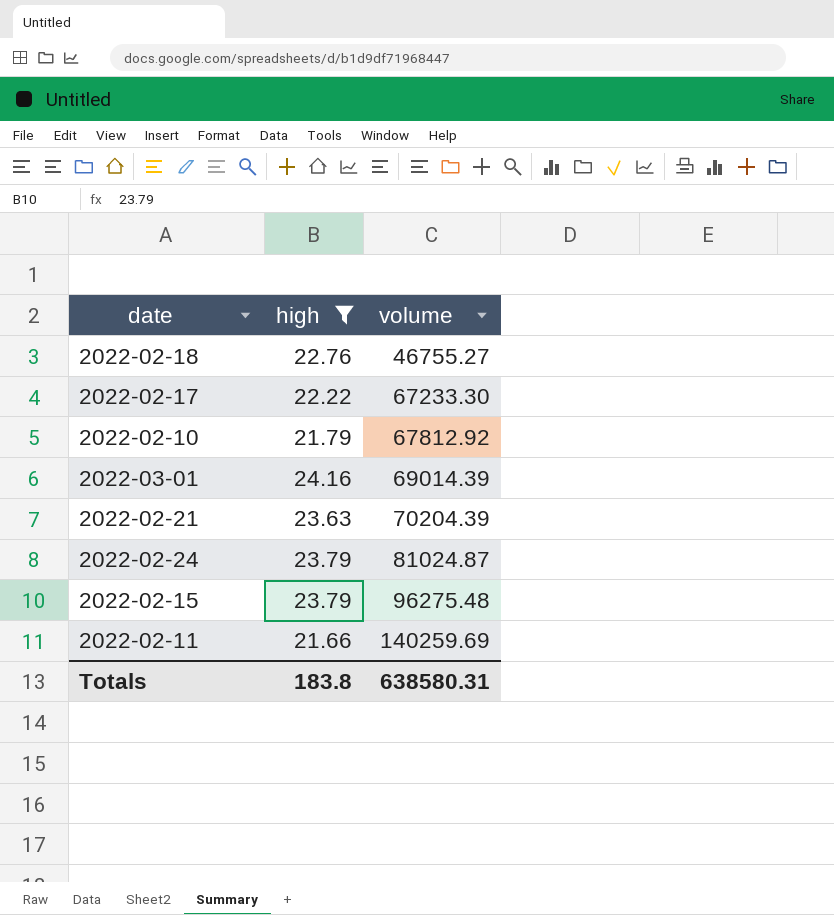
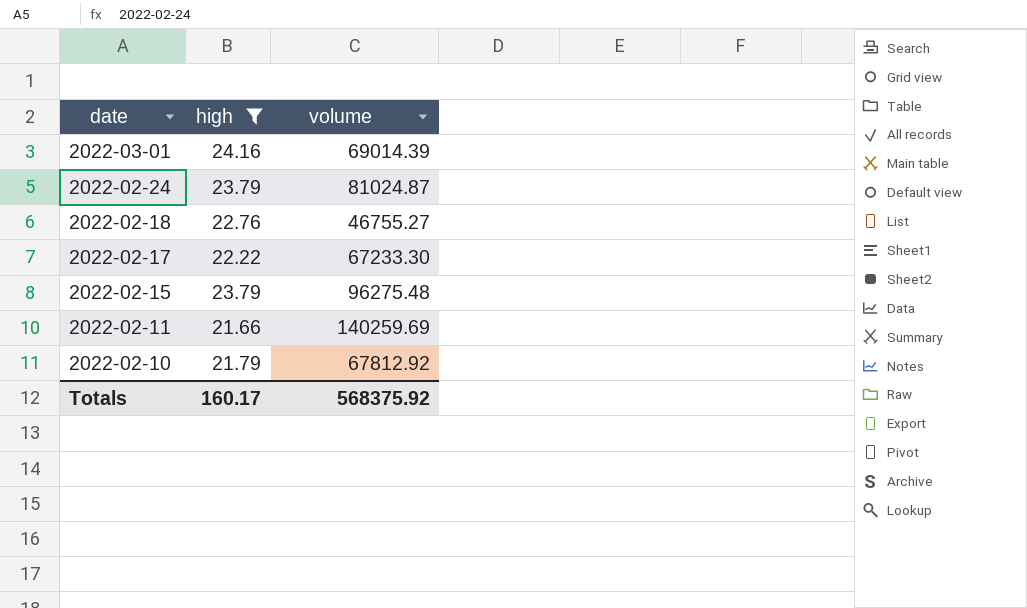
row order: volume ascending -> date descending
row 2022-02-21: 23.63 | 70204.39 -> none
Totals | high: 183.8 -> 160.17
Totals | volume: 638580.31 -> 568375.92

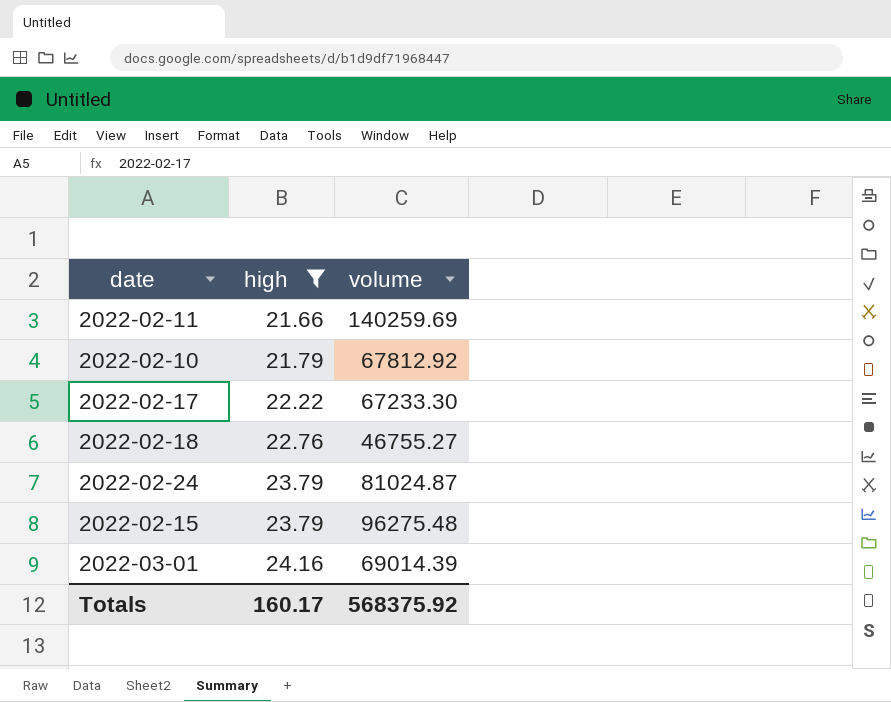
row order: date descending -> high ascending

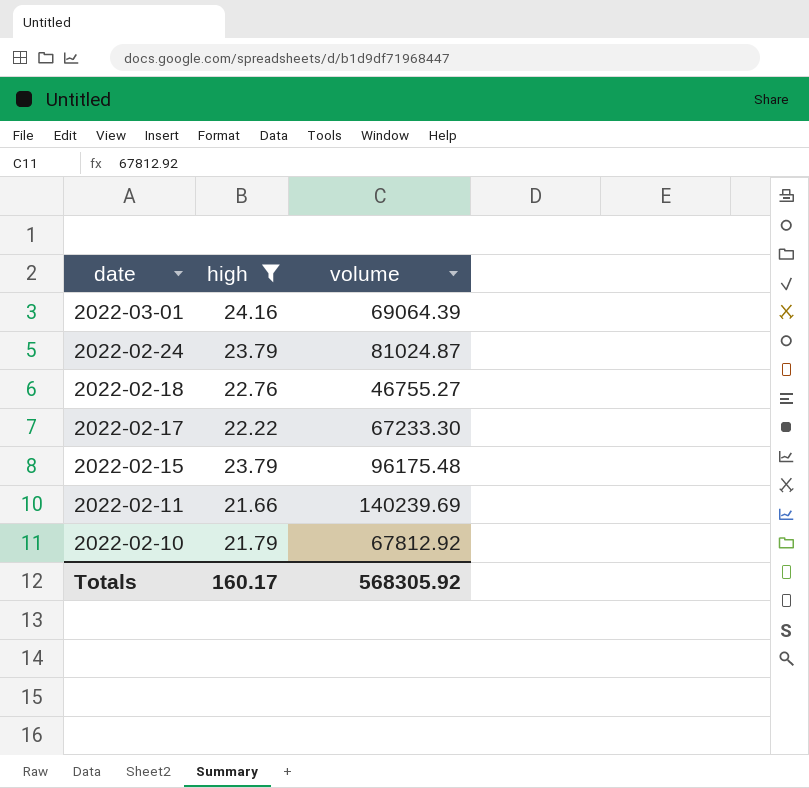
row order: high ascending -> date descending
2022-03-01 | volume: 69014.39 -> 69064.39
2022-02-15 | volume: 96275.48 -> 96175.48
2022-02-11 | volume: 140259.69 -> 140239.69
Totals | volume: 568375.92 -> 568305.92

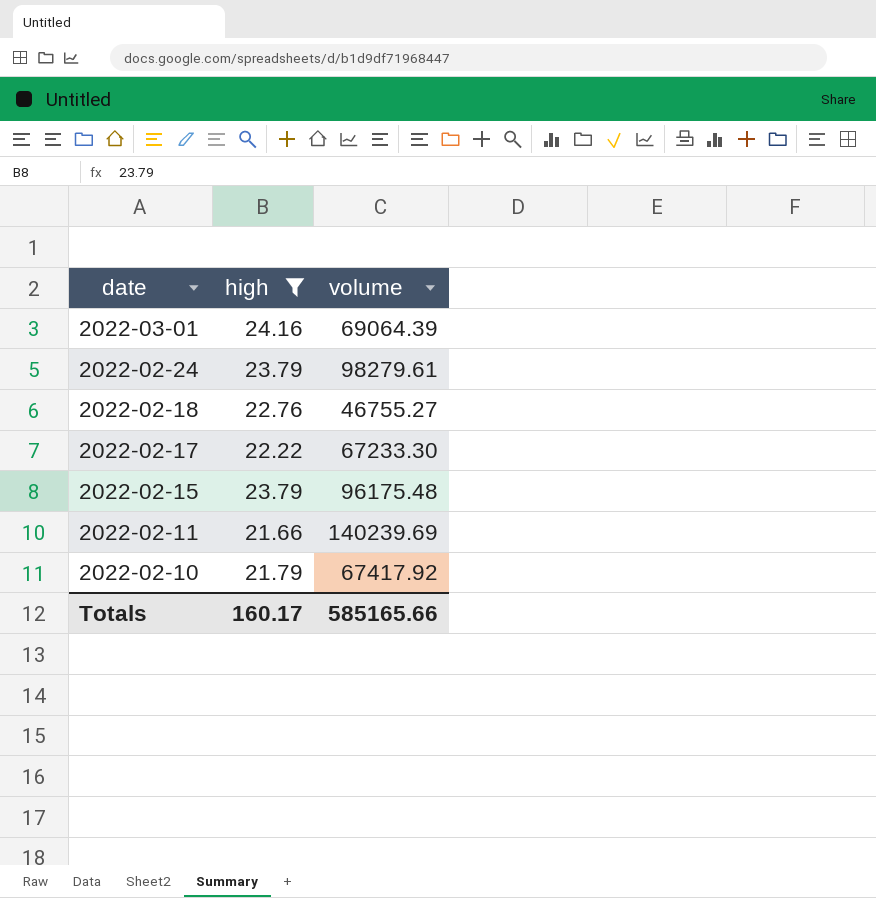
2022-02-24 | volume: 81024.87 -> 98279.61
2022-02-10 | volume: 67812.92 -> 67417.92
Totals | volume: 568305.92 -> 585165.66

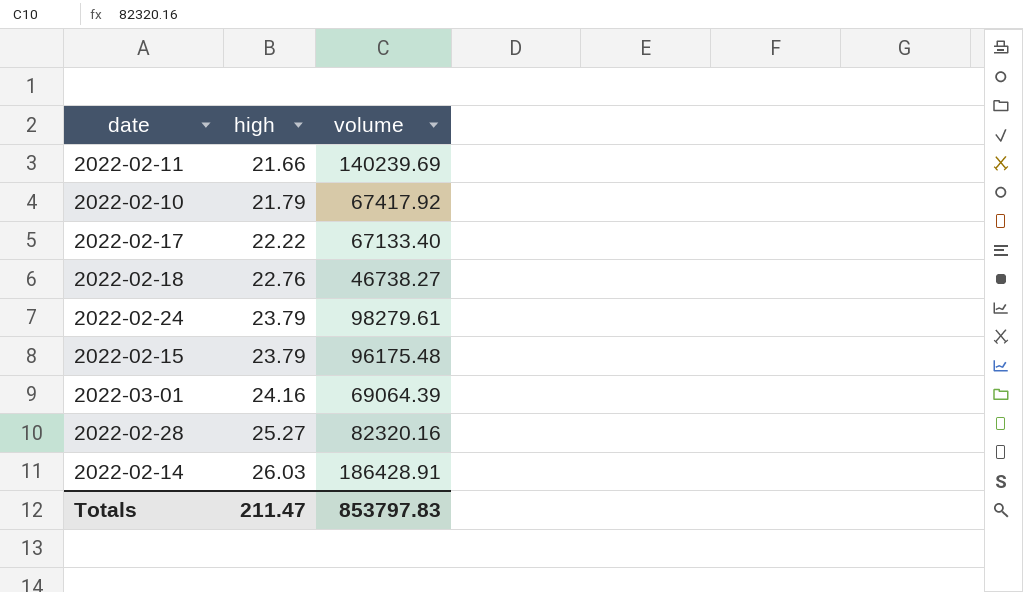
filter: high <= 24.16 -> none
row order: date descending -> high ascending
2022-02-17 | volume: 67233.30 -> 67133.40
2022-02-18 | volume: 46755.27 -> 46738.27
Totals | high: 160.17 -> 211.47
Totals | volume: 585165.66 -> 853797.83

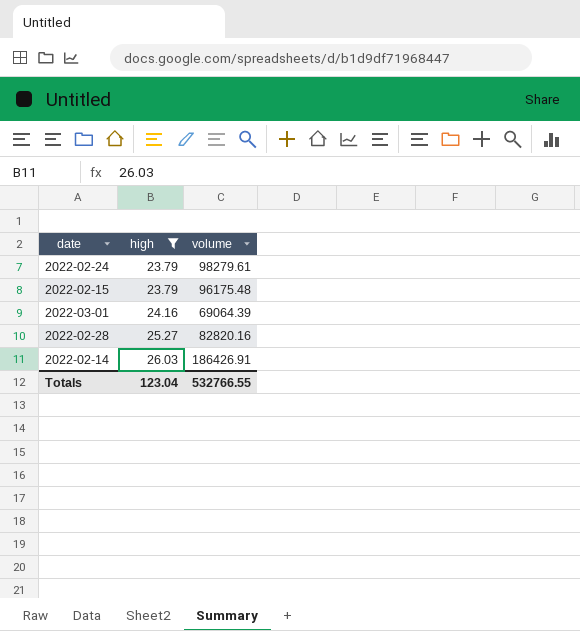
filter: none -> high >= 23.79
2022-02-28 | volume: 82320.16 -> 82820.16
2022-02-14 | volume: 186428.91 -> 186426.91
Totals | high: 211.47 -> 123.04
Totals | volume: 853797.83 -> 532766.55

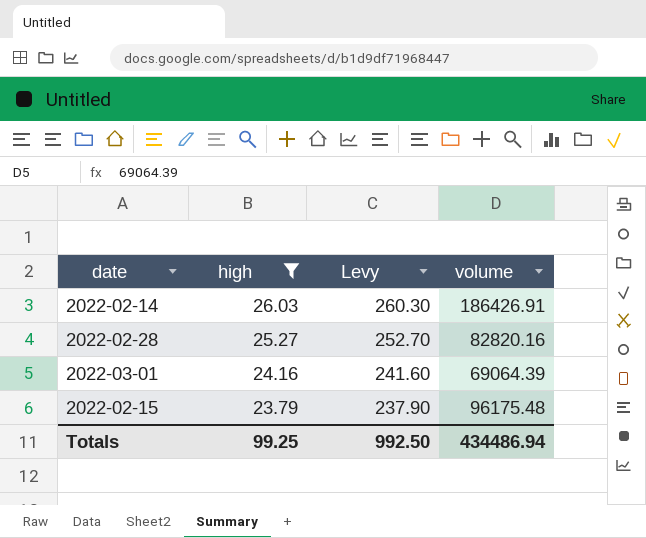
row order: high ascending -> high descending
column Levy | formula: none -> [high] * 10
row 2022-02-24: 23.79 | 98279.61 -> none
Totals | high: 123.04 -> 99.25
Totals | volume: 532766.55 -> 434486.94

